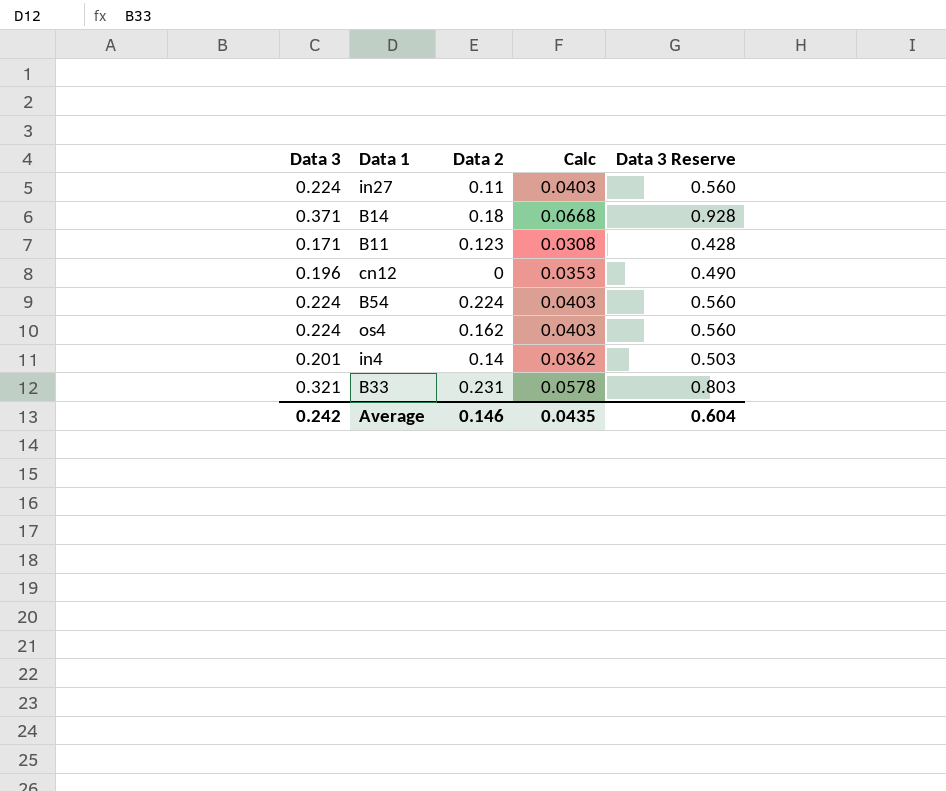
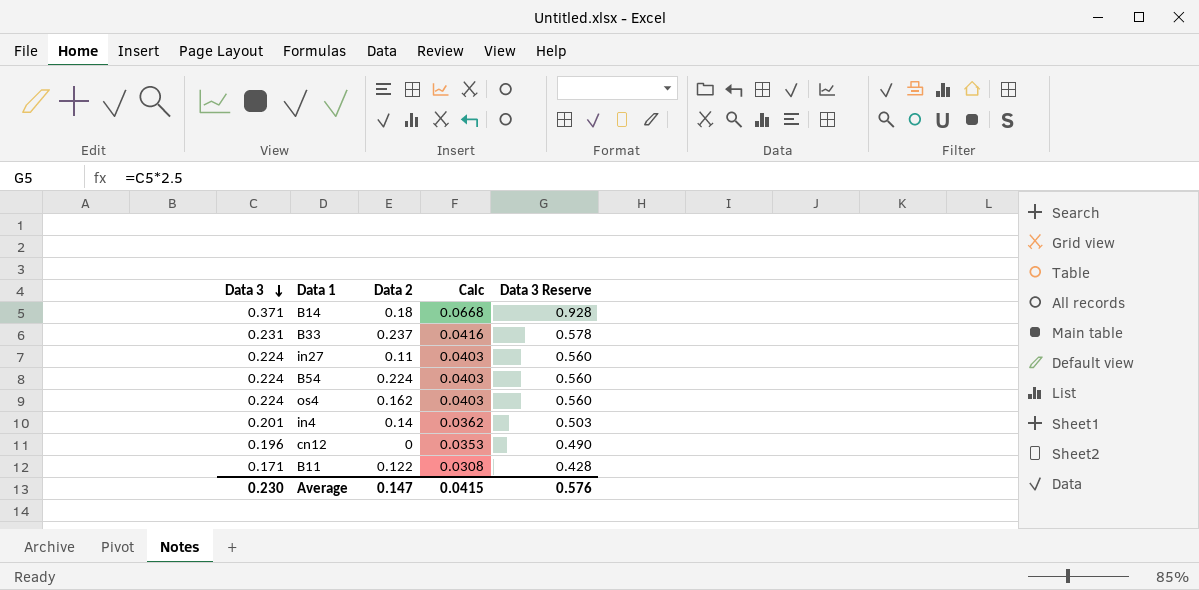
row order: none -> Data 3 descending
B33 | Data 3: 0.321 -> 0.231
B33 | Data 2: 0.231 -> 0.237
B33 | Calc: 0.0578 -> 0.0416
B33 | Data 3 Reserve: 0.803 -> 0.578
B11 | Data 2: 0.123 -> 0.122
Average | Data 3: 0.242 -> 0.230
Average | Data 2: 0.146 -> 0.147
Average | Calc: 0.0435 -> 0.0415
Average | Data 3 Reserve: 0.604 -> 0.576

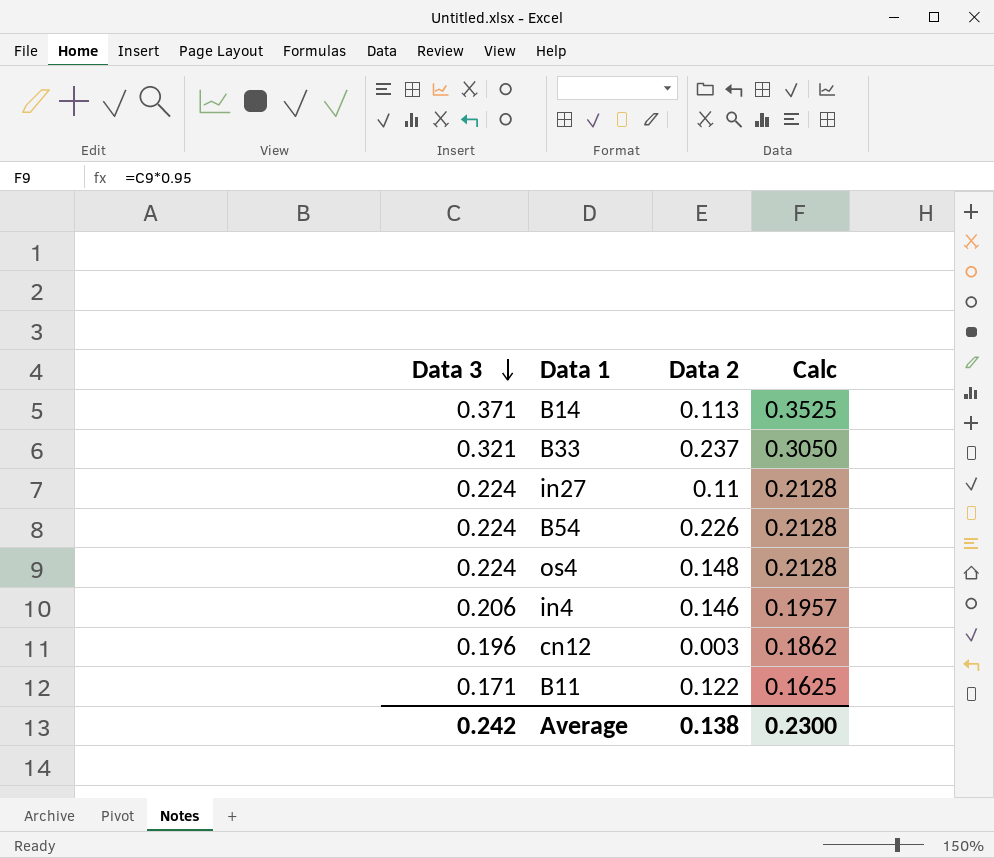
column Data 3 Reserve | formula: [Data 3] * 2.5 -> none
column Calc | formula: [Data 3] * 0.18 -> [Data 3] * 0.95
B14 | Data 2: 0.18 -> 0.113
B33 | Data 3: 0.231 -> 0.321
B54 | Data 2: 0.224 -> 0.226
os4 | Data 2: 0.162 -> 0.148
in4 | Data 3: 0.201 -> 0.206
in4 | Data 2: 0.14 -> 0.146
cn12 | Data 2: 0 -> 0.003
Average | Data 3: 0.230 -> 0.242
Average | Data 2: 0.147 -> 0.138
Average | Calc: 0.0415 -> 0.2300

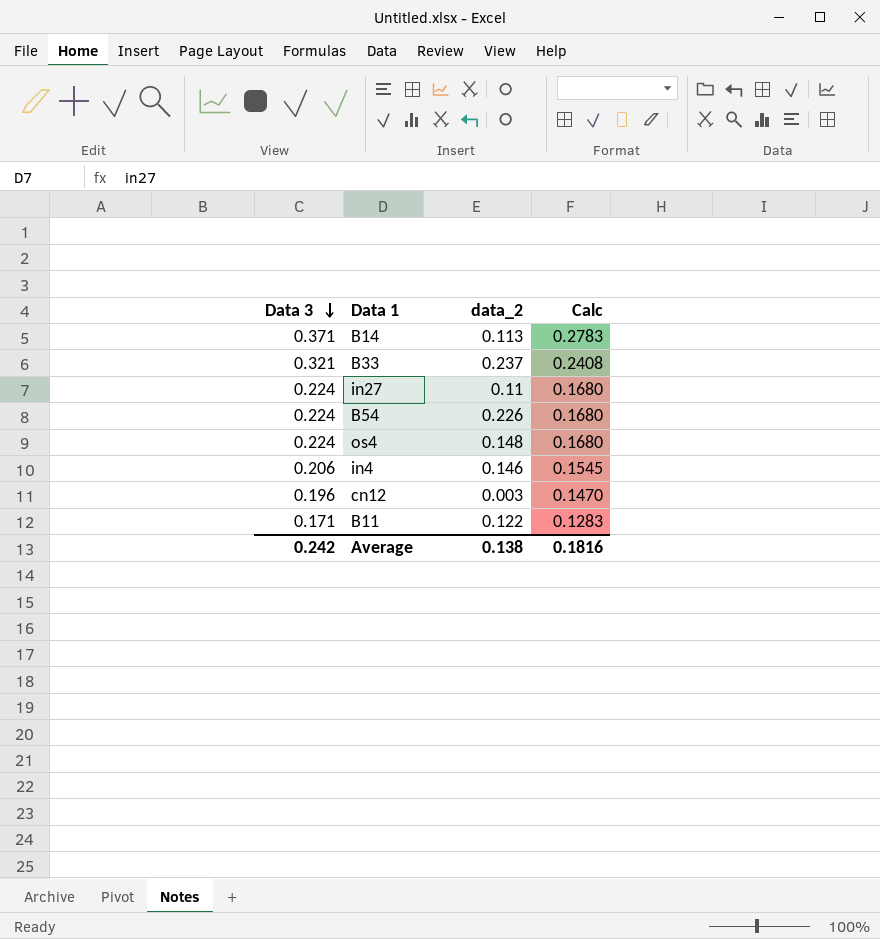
column name: Data 2 -> data_2
column Calc | formula: [Data 3] * 0.95 -> [Data 3] * 0.75
Average | Calc: 0.2300 -> 0.1816

